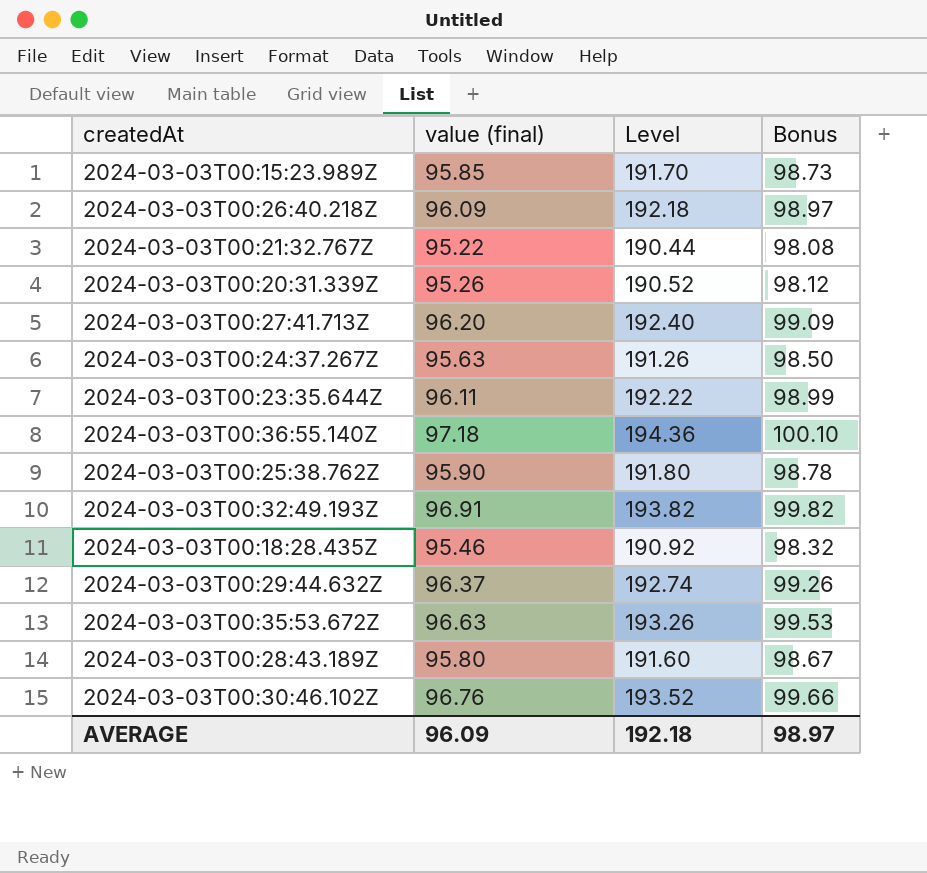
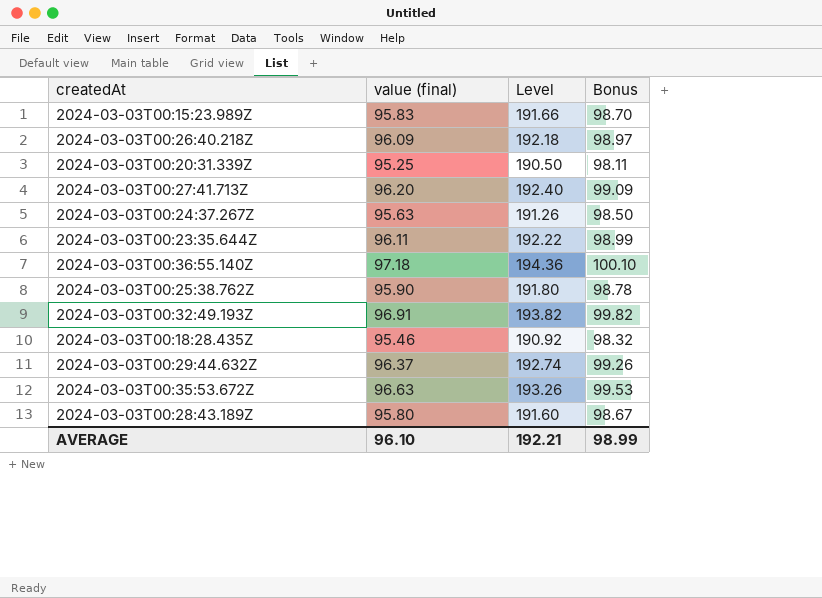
row 2024-03-03T00:21:32.767Z: 95.22 | 190.44 | 98.08 -> none
row 2024-03-03T00:30:46.102Z: 96.76 | 193.52 | 99.66 -> none
2024-03-03T00:15:23.989Z | value (final): 95.85 -> 95.83
2024-03-03T00:15:23.989Z | Level: 191.70 -> 191.66
2024-03-03T00:15:23.989Z | Bonus: 98.73 -> 98.70
2024-03-03T00:20:31.339Z | value (final): 95.26 -> 95.25
2024-03-03T00:20:31.339Z | Level: 190.52 -> 190.50
2024-03-03T00:20:31.339Z | Bonus: 98.12 -> 98.11
AVERAGE | value (final): 96.09 -> 96.10
AVERAGE | Level: 192.18 -> 192.21
AVERAGE | Bonus: 98.97 -> 98.99

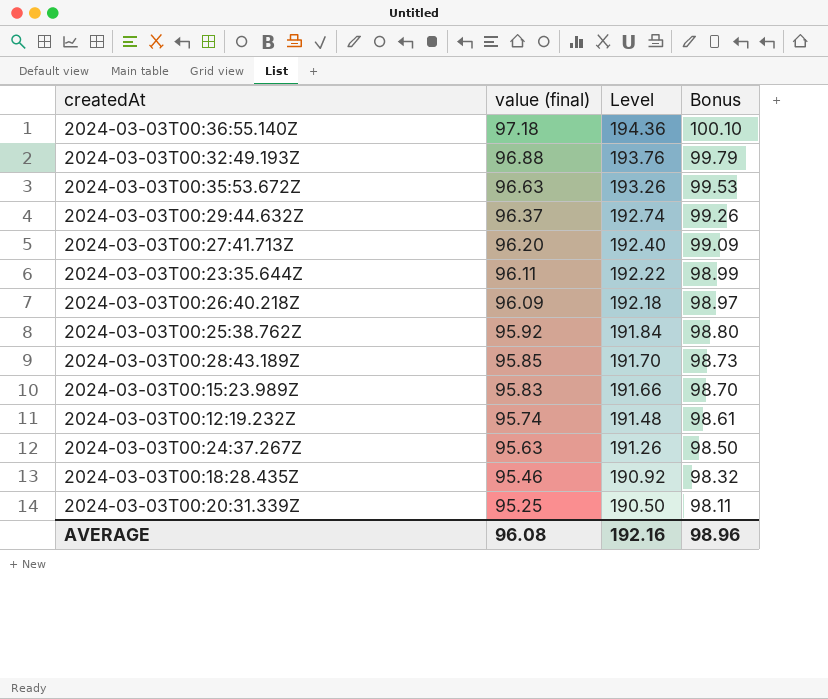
row order: none -> value (final) descending
2024-03-03T00:32:49.193Z | value (final): 96.91 -> 96.88
2024-03-03T00:32:49.193Z | Level: 193.82 -> 193.76
2024-03-03T00:32:49.193Z | Bonus: 99.82 -> 99.79
2024-03-03T00:25:38.762Z | value (final): 95.90 -> 95.92
2024-03-03T00:25:38.762Z | Level: 191.80 -> 191.84
2024-03-03T00:25:38.762Z | Bonus: 98.78 -> 98.80
2024-03-03T00:28:43.189Z | value (final): 95.80 -> 95.85
2024-03-03T00:28:43.189Z | Level: 191.60 -> 191.70
2024-03-03T00:28:43.189Z | Bonus: 98.67 -> 98.73
row 2024-03-03T00:12:19.232Z: none -> 95.74 | 191.48 | 98.61
AVERAGE | value (final): 96.10 -> 96.08
AVERAGE | Level: 192.21 -> 192.16
AVERAGE | Bonus: 98.99 -> 98.96

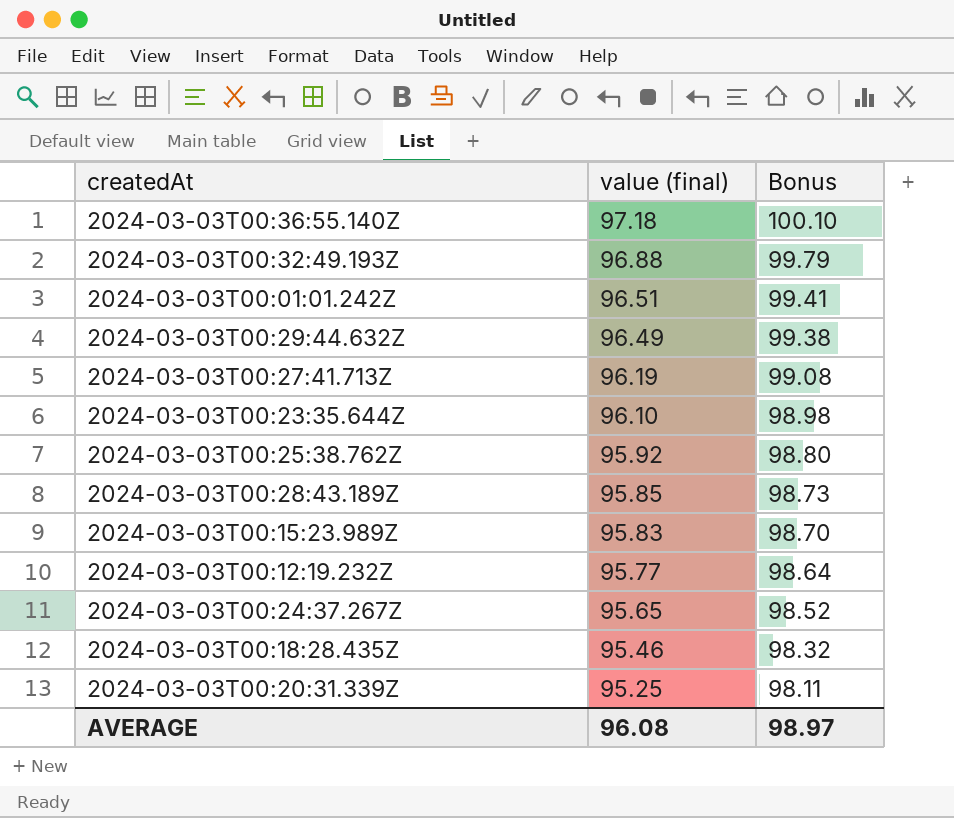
column Level | formula: [value (final)] * 2 -> none
row 2024-03-03T00:35:53.672Z: 96.63 | 193.26 | 99.53 -> none
row 2024-03-03T00:26:40.218Z: 96.09 | 192.18 | 98.97 -> none
row 2024-03-03T00:01:01.242Z: none -> 96.51 | 99.41
2024-03-03T00:29:44.632Z | value (final): 96.37 -> 96.49
2024-03-03T00:29:44.632Z | Bonus: 99.26 -> 99.38
2024-03-03T00:27:41.713Z | value (final): 96.20 -> 96.19
2024-03-03T00:27:41.713Z | Bonus: 99.09 -> 99.08
2024-03-03T00:23:35.644Z | value (final): 96.11 -> 96.10
2024-03-03T00:23:35.644Z | Bonus: 98.99 -> 98.98
2024-03-03T00:12:19.232Z | value (final): 95.74 -> 95.77
2024-03-03T00:12:19.232Z | Bonus: 98.61 -> 98.64
2024-03-03T00:24:37.267Z | value (final): 95.63 -> 95.65
2024-03-03T00:24:37.267Z | Bonus: 98.50 -> 98.52
AVERAGE | Bonus: 98.96 -> 98.97

